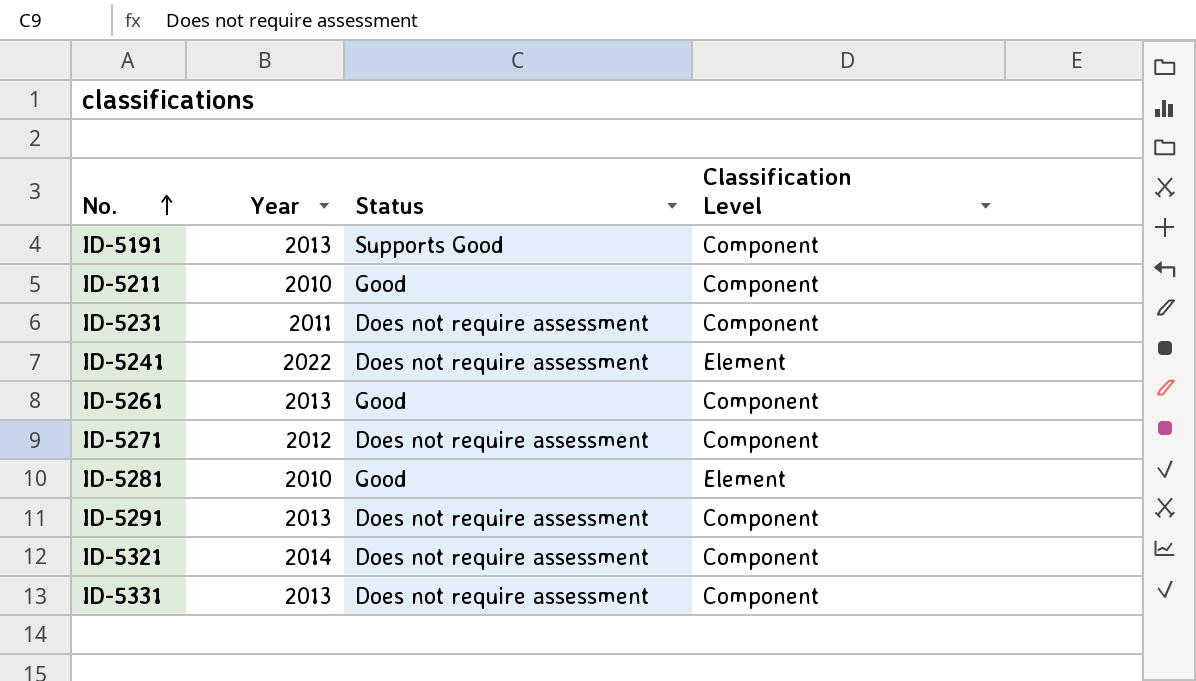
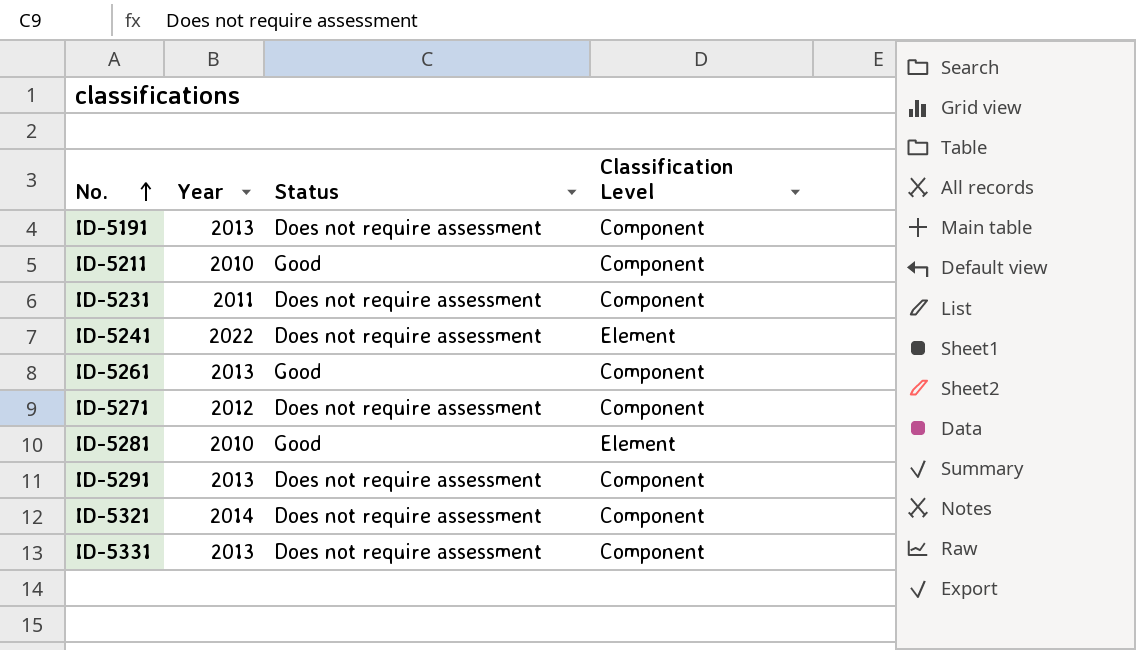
ID-5191 | Status: Supports Good -> Does not require assessment

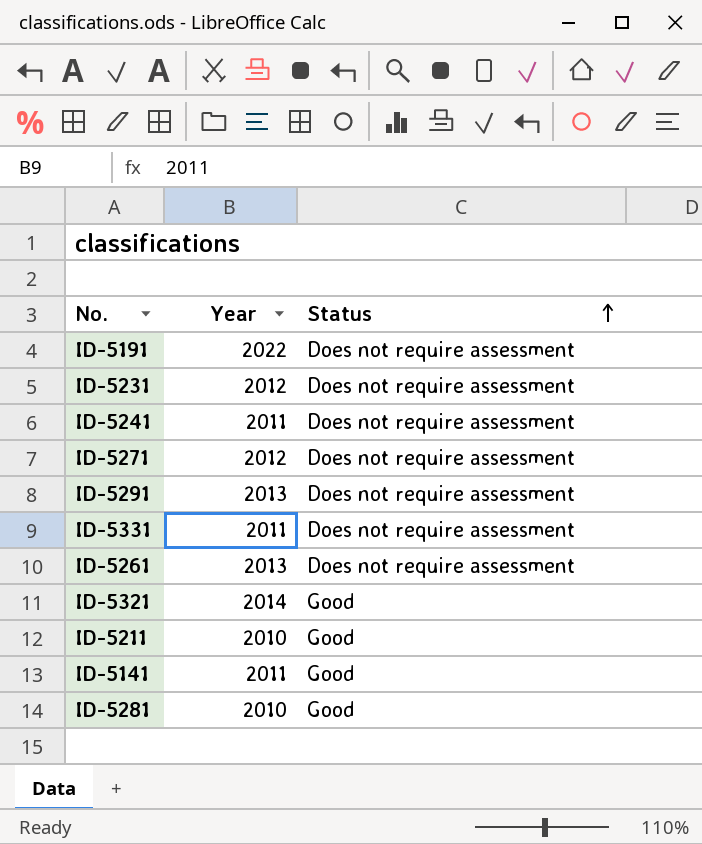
row order: No. ascending -> Status ascending
column Classification Level | position: 4 -> none
ID-5191 | Year: 2013 -> 2022
ID-5231 | Year: 2011 -> 2012
ID-5241 | Year: 2022 -> 2011
ID-5331 | Year: 2013 -> 2011
ID-5261 | Status: Good -> Does not require assessment
ID-5321 | Status: Does not require assessment -> Good
row ID-5141: none -> 2011 | Good

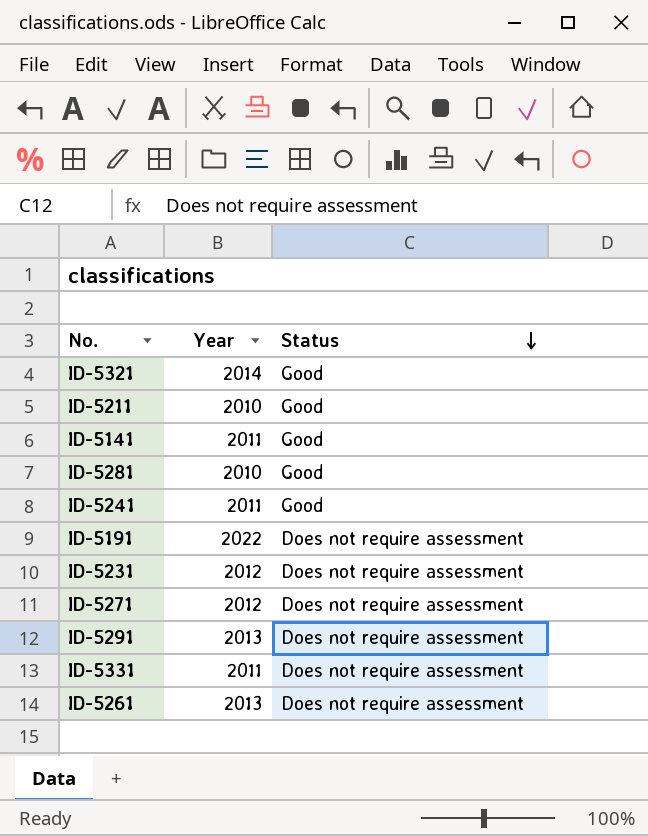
row order: Status ascending -> Status descending
ID-5241 | Status: Does not require assessment -> Good

